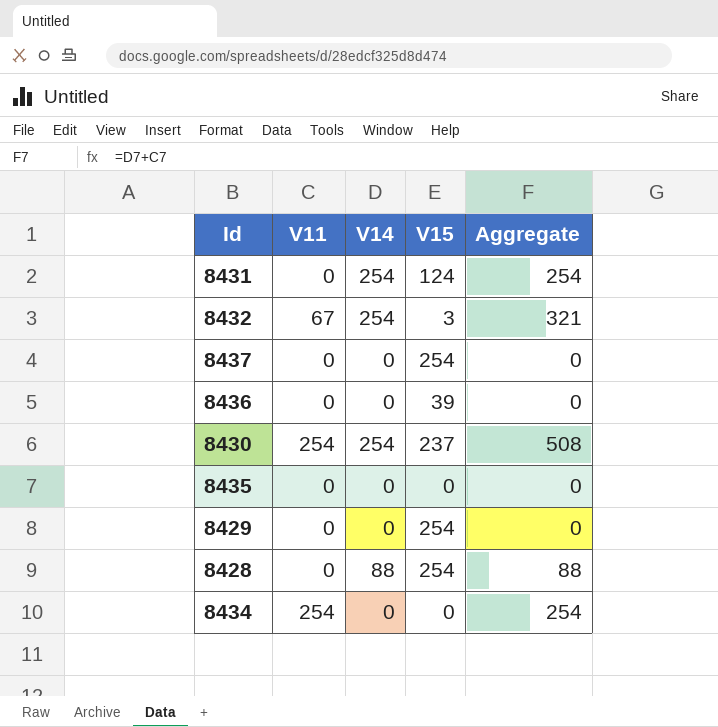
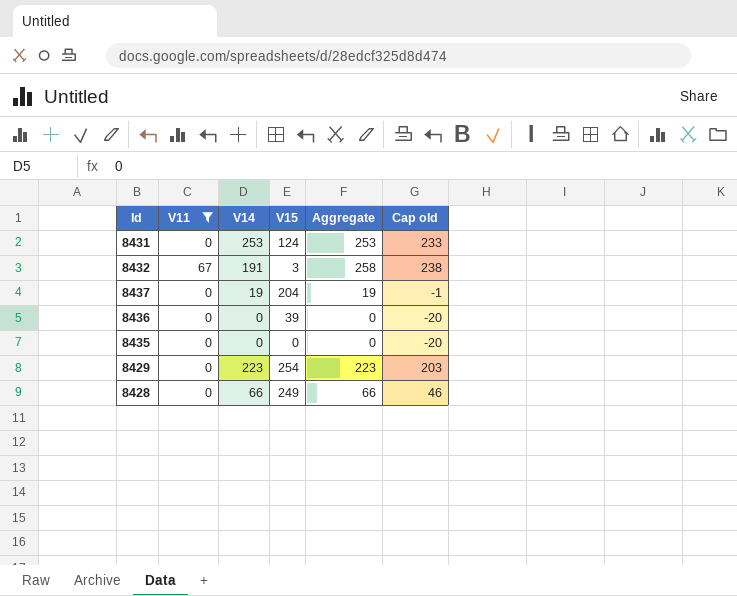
filter: none -> V11 != 254
column Cap old | formula: none -> [Aggregate] - 20
8431 | V14: 254 -> 253
8431 | Aggregate: 254 -> 253
8432 | V14: 254 -> 191
8432 | Aggregate: 321 -> 258
8437 | V14: 0 -> 19
8437 | V15: 254 -> 204
8437 | Aggregate: 0 -> 19
8429 | V14: 0 -> 223
8429 | Aggregate: 0 -> 223
8428 | V14: 88 -> 66
8428 | V15: 254 -> 249
8428 | Aggregate: 88 -> 66

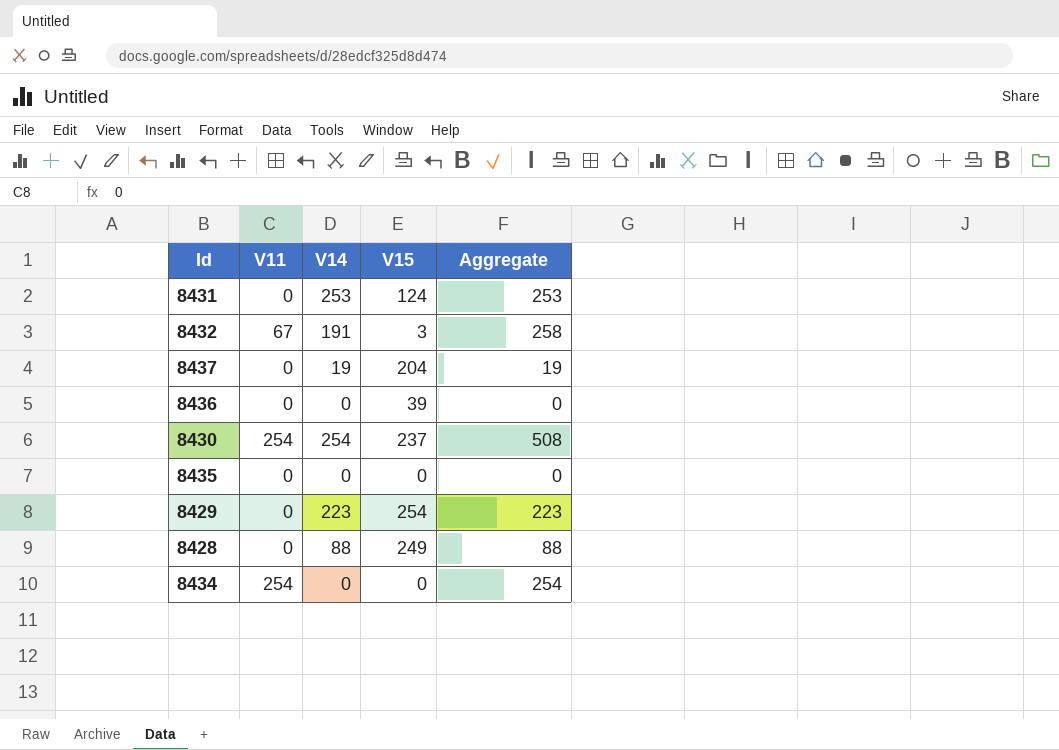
filter: V11 != 254 -> none
column Cap old | formula: [Aggregate] - 20 -> none
8428 | V14: 66 -> 88
8428 | Aggregate: 66 -> 88

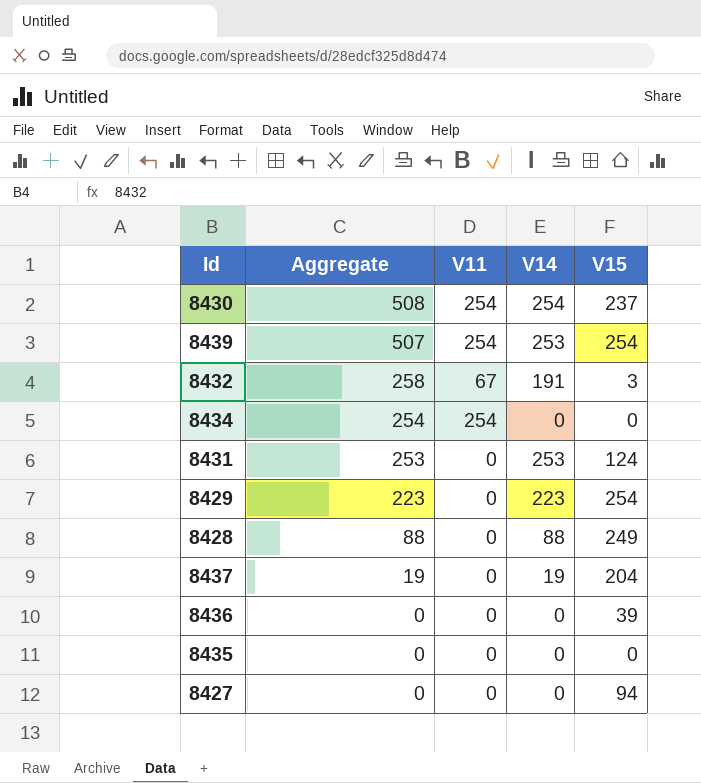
row order: none -> Aggregate descending
column Aggregate | position: 5 -> 2
row 8439: none -> 507 | 254 | 253 | 254
row 8427: none -> 0 | 0 | 0 | 94

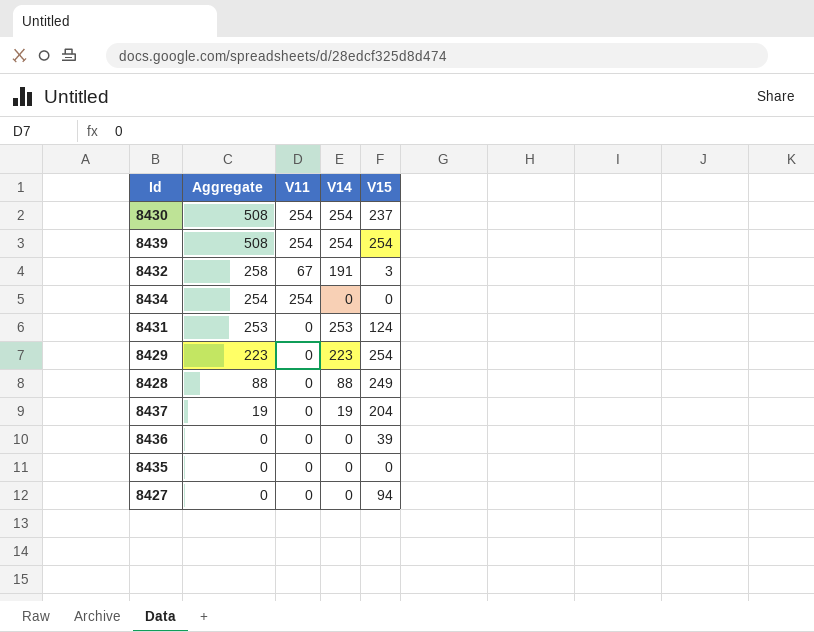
8439 | Aggregate: 507 -> 508
8439 | V14: 253 -> 254

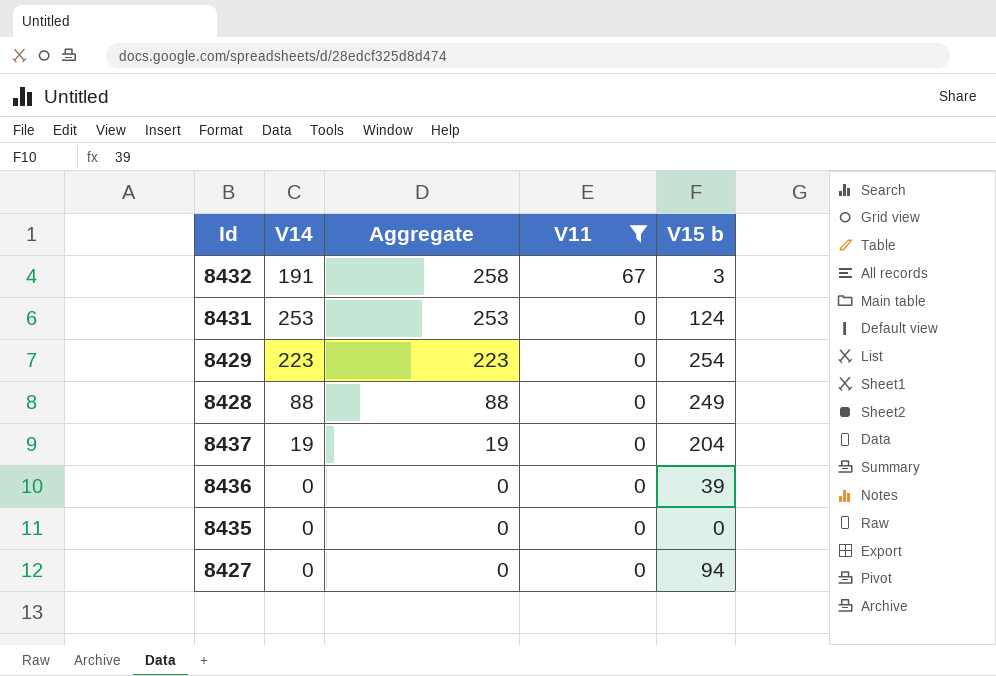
filter: none -> V11 != 254
column V14 | position: 4 -> 2
column name: V15 -> V15 b

